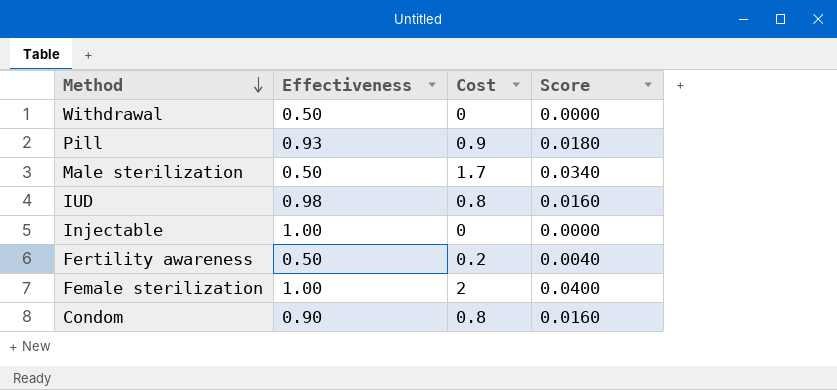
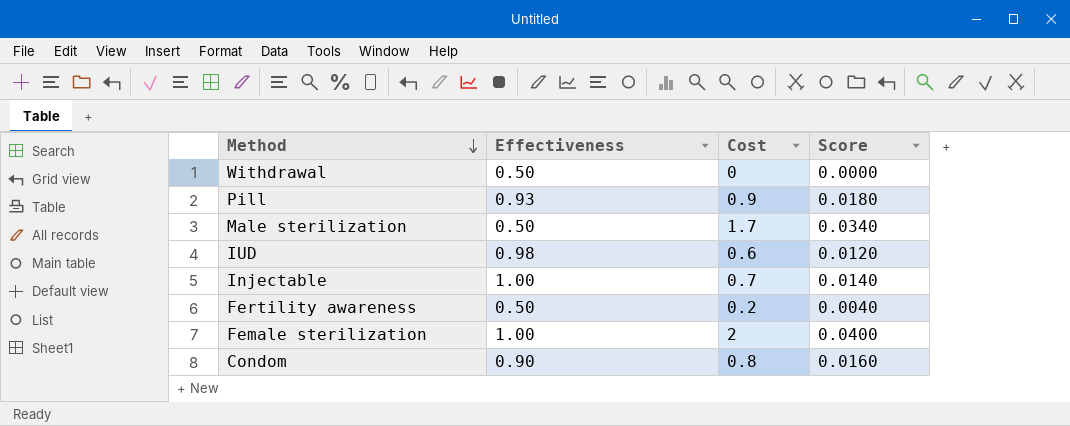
IUD | Cost: 0.8 -> 0.6
IUD | Score: 0.0160 -> 0.0120
Injectable | Cost: 0 -> 0.7
Injectable | Score: 0.0000 -> 0.0140

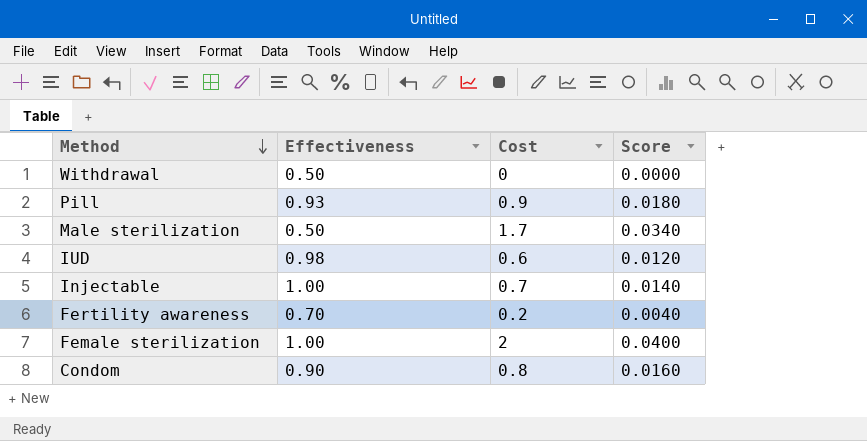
Fertility awareness | Effectiveness: 0.50 -> 0.70

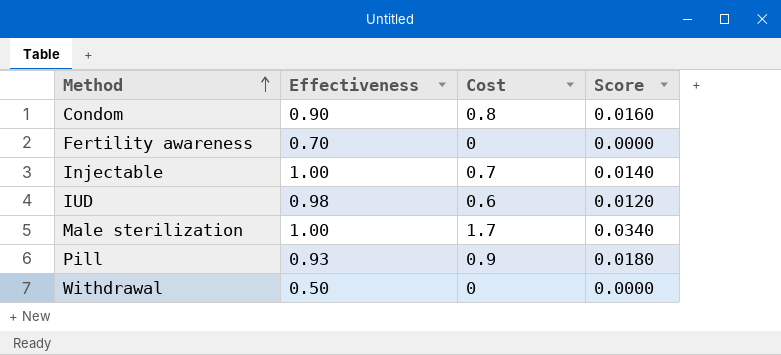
row order: Method descending -> Method ascending
row Female sterilization: 1.00 | 2 | 0.0400 -> none
Fertility awareness | Cost: 0.2 -> 0
Fertility awareness | Score: 0.0040 -> 0.0000
Male sterilization | Effectiveness: 0.50 -> 1.00

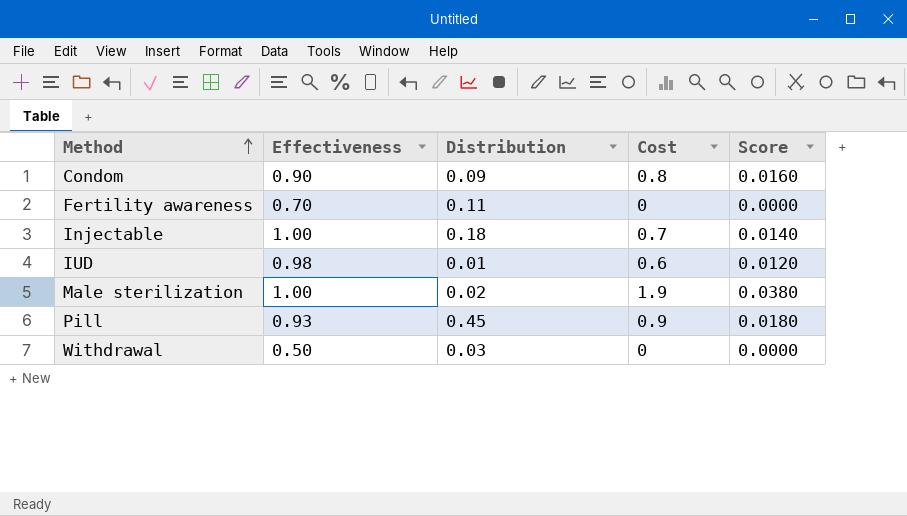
column Distribution | position: none -> 3
Male sterilization | Cost: 1.7 -> 1.9
Male sterilization | Score: 0.0340 -> 0.0380

